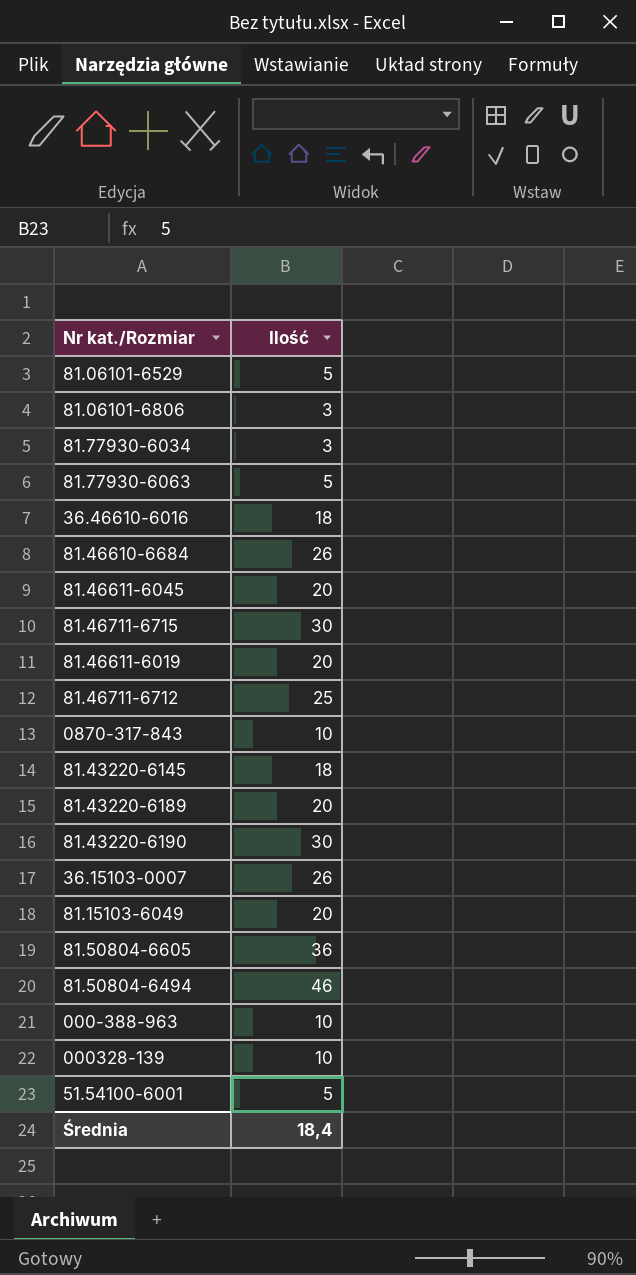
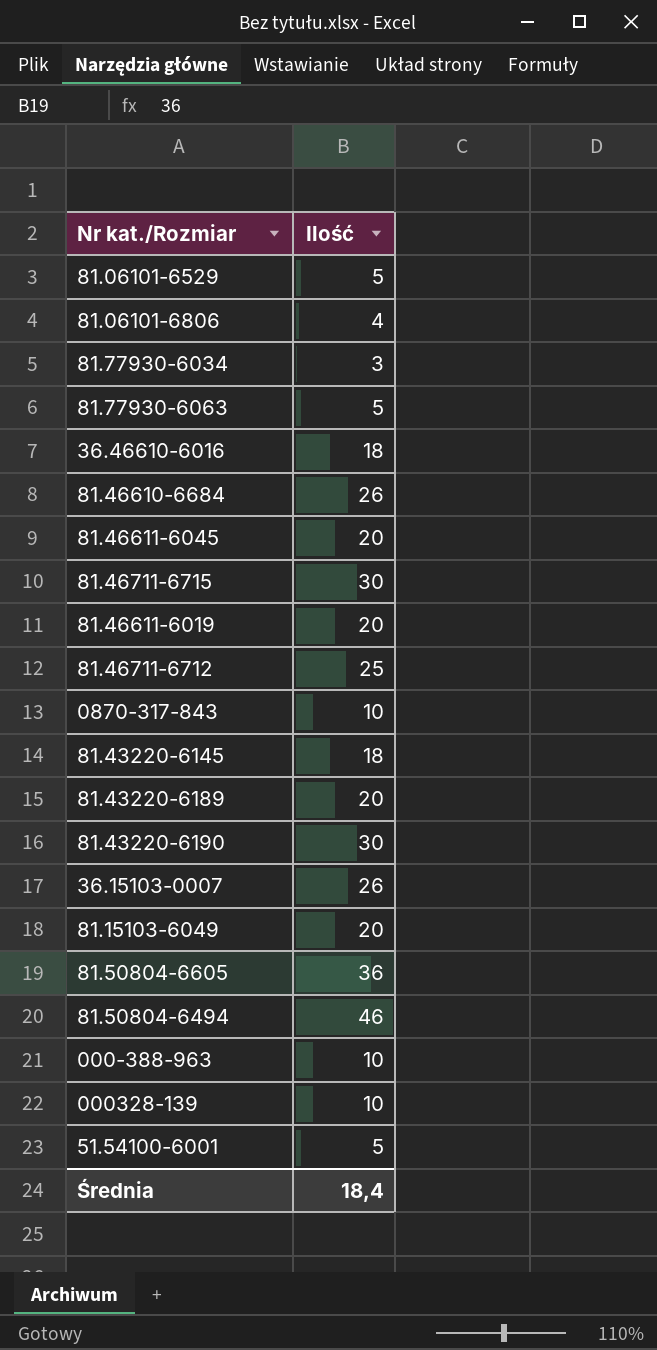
81.06101-6806 | Ilość: 3 -> 4

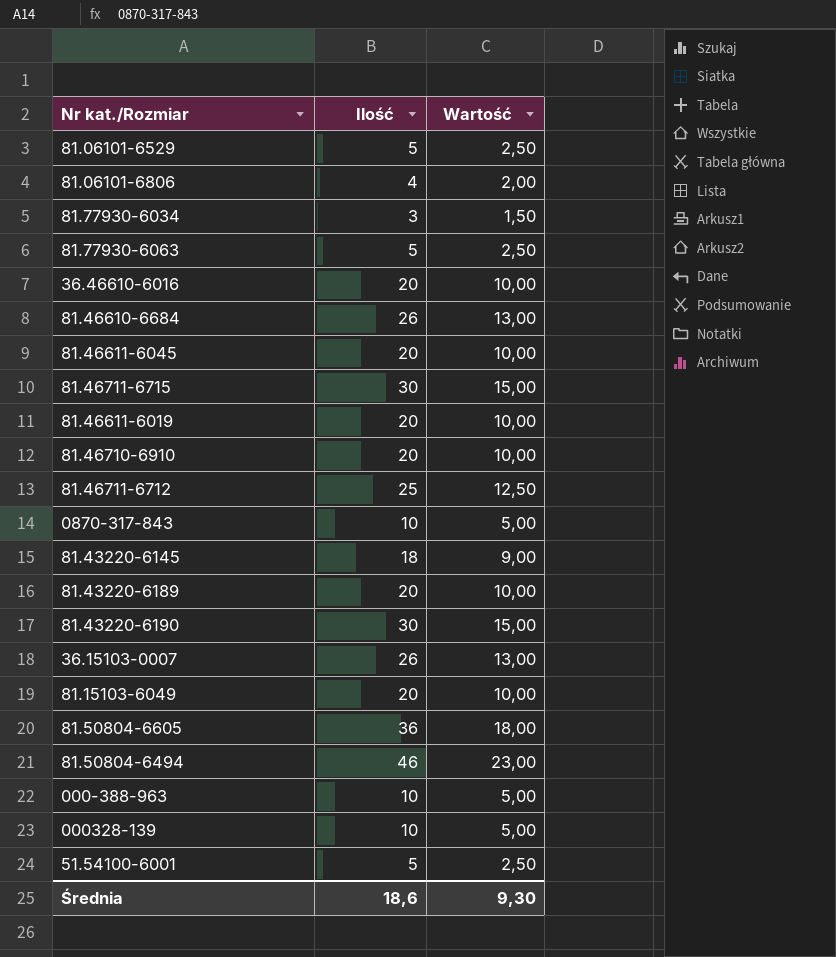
column Wartość | formula: none -> [Ilość] * 0,5
36.46610-6016 | Ilość: 18 -> 20
row 81.46710-6910: none -> 20 | 10,00
Średnia | Ilość: 18,4 -> 18,6

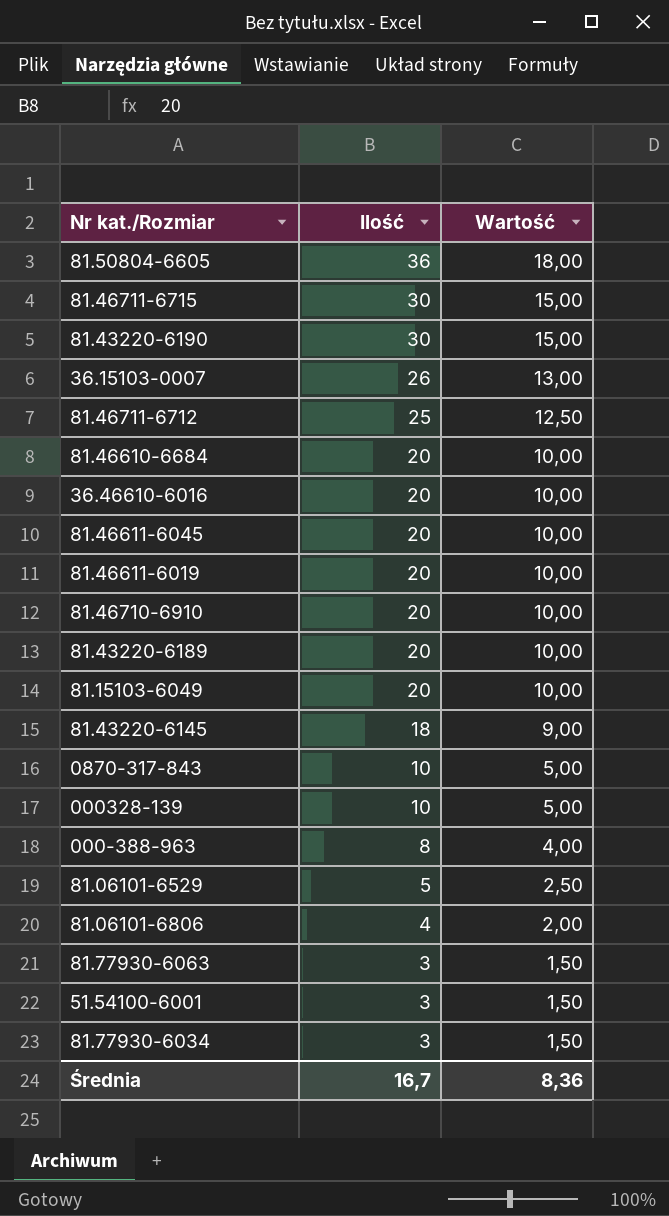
row order: none -> Ilość descending
row 81.50804-6494: 46 | 23,00 -> none
81.46610-6684 | Ilość: 26 -> 20
81.46610-6684 | Wartość: 13,00 -> 10,00
000-388-963 | Ilość: 10 -> 8
000-388-963 | Wartość: 5,00 -> 4,00
81.77930-6063 | Ilość: 5 -> 3
81.77930-6063 | Wartość: 2,50 -> 1,50
51.54100-6001 | Ilość: 5 -> 3
51.54100-6001 | Wartość: 2,50 -> 1,50
Średnia | Ilość: 18,6 -> 16,7
Średnia | Wartość: 9,30 -> 8,36

